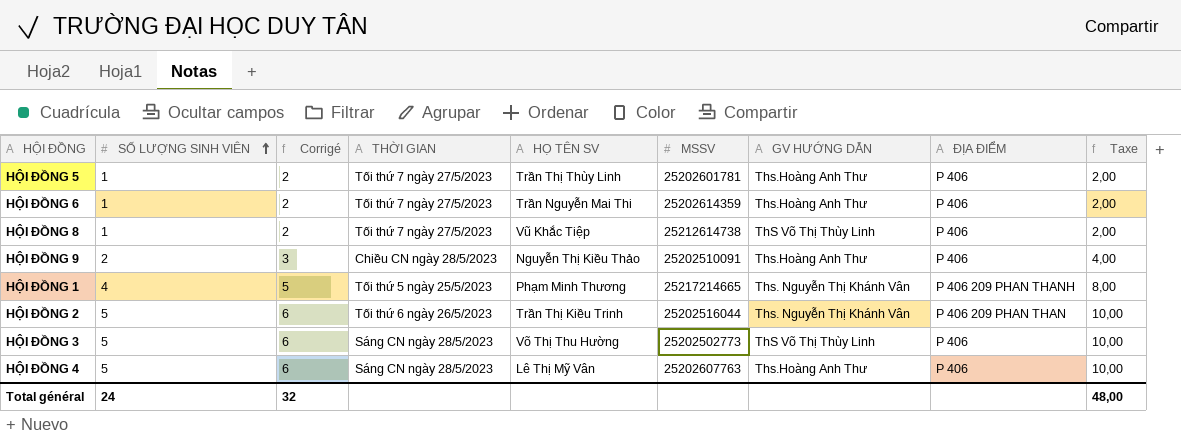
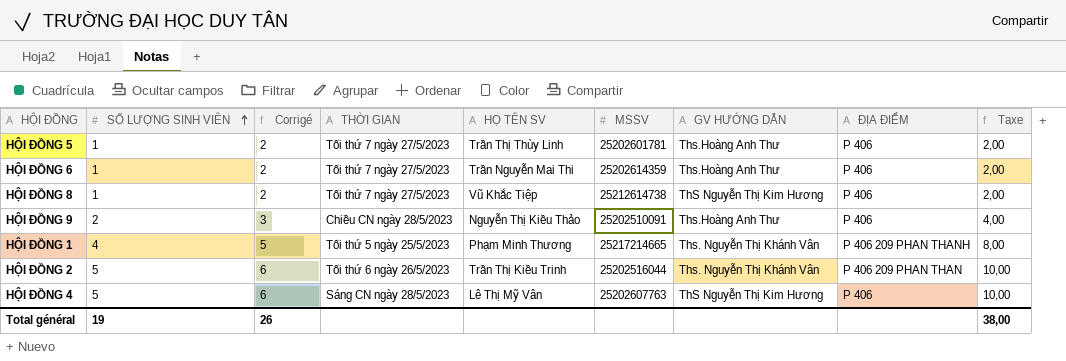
row HỘI ĐỒNG 3: 5 | 6 | Sáng CN ngày 28/5/2023 | Võ Thị Thu Hường | 25202502773 | ThS Võ Thị Thùy Linh | P 406 | 10,00 -> none
HỘI ĐỒNG 8 | GV HƯỚNG DẪN: ThS Võ Thị Thùy Linh -> ThS Nguyễn Thị Kim Hương
HỘI ĐỒNG 4 | GV HƯỚNG DẪN: Ths.Hoàng Anh Thư -> ThS Nguyễn Thị Kim Hương
Total général | SỐ LƯỢNG SINH VIÊN: 24 -> 19
Total général | Corrigé: 32 -> 26
Total général | Taxe: 48,00 -> 38,00

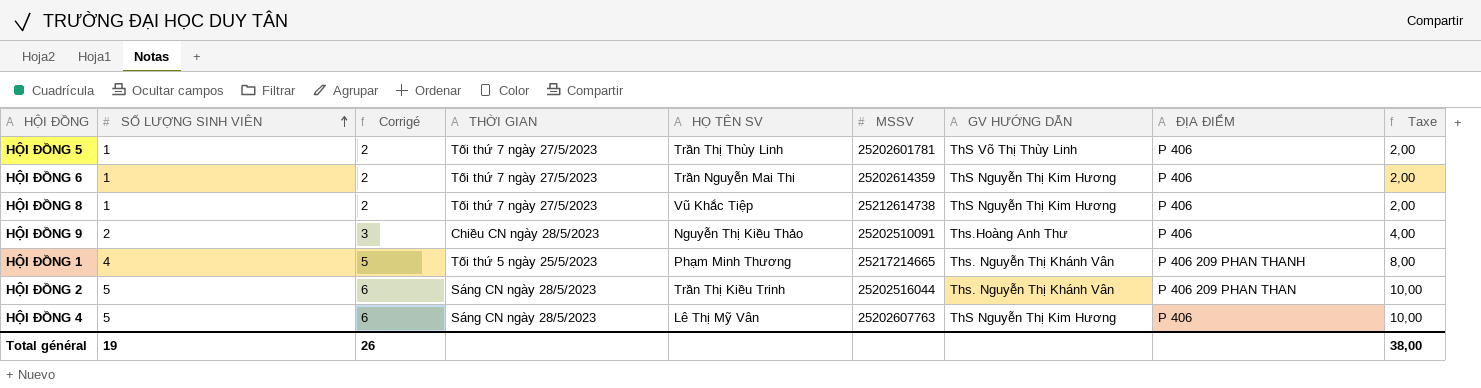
HỘI ĐỒNG 5 | GV HƯỚNG DẪN: Ths.Hoàng Anh Thư -> ThS Võ Thị Thùy Linh
HỘI ĐỒNG 6 | GV HƯỚNG DẪN: Ths.Hoàng Anh Thư -> ThS Nguyễn Thị Kim Hương
HỘI ĐỒNG 2 | THỜI GIAN: Tối thứ 6 ngày 26/5/2023 -> Sáng CN ngày 28/5/2023

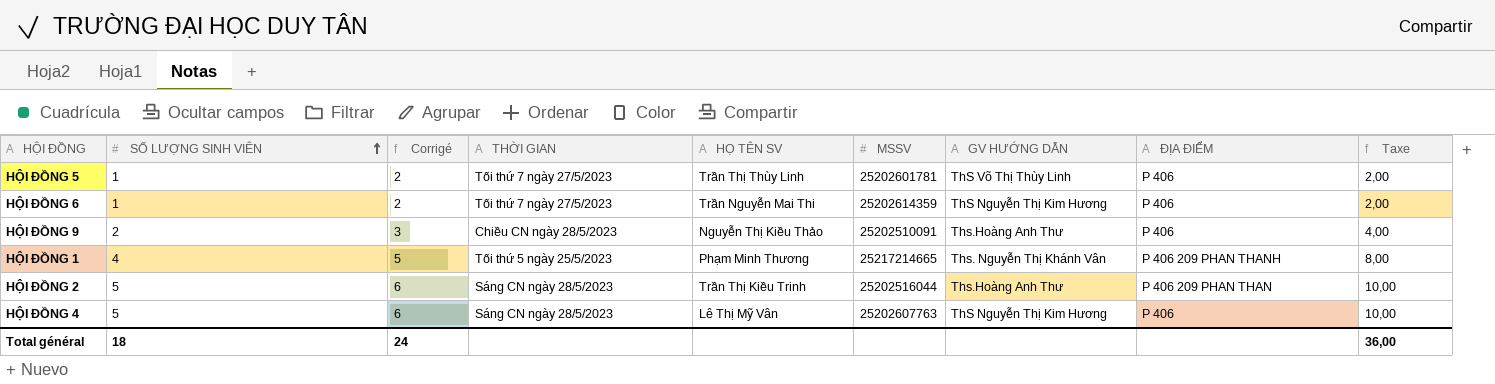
row HỘI ĐỒNG 8: 1 | 2 | Tối thứ 7 ngày 27/5/2023 | Vũ Khắc Tiệp | 25212614738 | ThS Nguyễn Thị Kim Hương | P 406 | 2,00 -> none
HỘI ĐỒNG 2 | GV HƯỚNG DẪN: Ths. Nguyễn Thị Khánh Vân -> Ths.Hoàng Anh Thư
Total général | SỐ LƯỢNG SINH VIÊN: 19 -> 18
Total général | Corrigé: 26 -> 24
Total général | Taxe: 38,00 -> 36,00

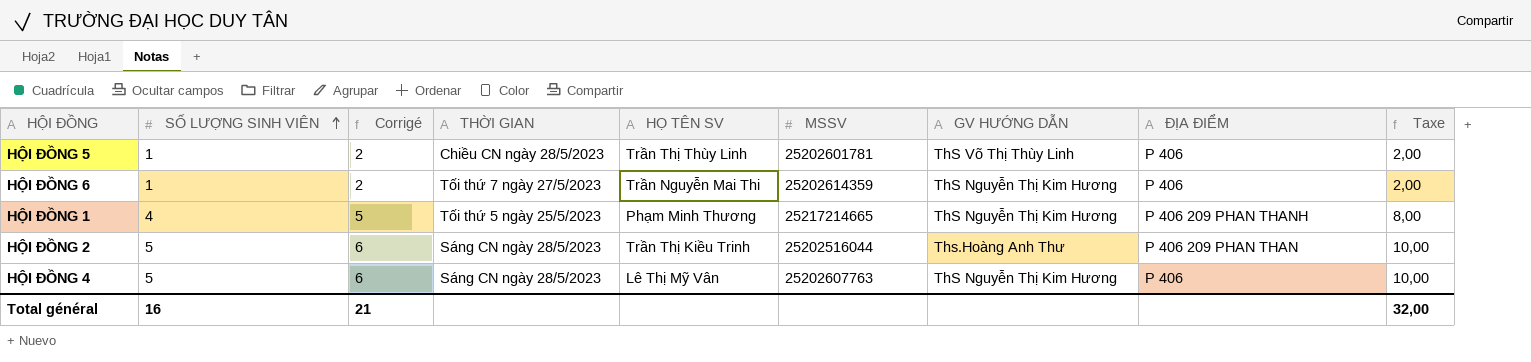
row HỘI ĐỒNG 9: 2 | 3 | Chiều CN ngày 28/5/2023 | Nguyễn Thị Kiều Thảo | 25202510091 | Ths.Hoàng Anh Thư | P 406 | 4,00 -> none
HỘI ĐỒNG 5 | THỜI GIAN: Tối thứ 7 ngày 27/5/2023 -> Chiều CN ngày 28/5/2023
HỘI ĐỒNG 1 | GV HƯỚNG DẪN: Ths. Nguyễn Thị Khánh Vân -> ThS Nguyễn Thị Kim Hương
Total général | SỐ LƯỢNG SINH VIÊN: 18 -> 16
Total général | Corrigé: 24 -> 21
Total général | Taxe: 36,00 -> 32,00

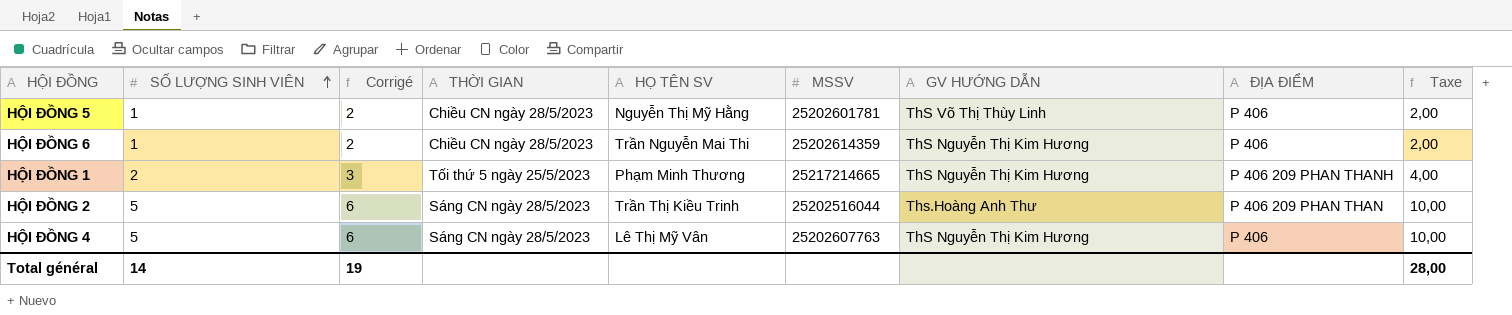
HỘI ĐỒNG 5 | HỌ TÊN SV: Trần Thị Thùy Linh -> Nguyễn Thị Mỹ Hằng
HỘI ĐỒNG 6 | THỜI GIAN: Tối thứ 7 ngày 27/5/2023 -> Chiều CN ngày 28/5/2023
HỘI ĐỒNG 1 | SỐ LƯỢNG SINH VIÊN: 4 -> 2
HỘI ĐỒNG 1 | Corrigé: 5 -> 3
HỘI ĐỒNG 1 | Taxe: 8,00 -> 4,00
Total général | SỐ LƯỢNG SINH VIÊN: 16 -> 14
Total général | Corrigé: 21 -> 19
Total général | Taxe: 32,00 -> 28,00

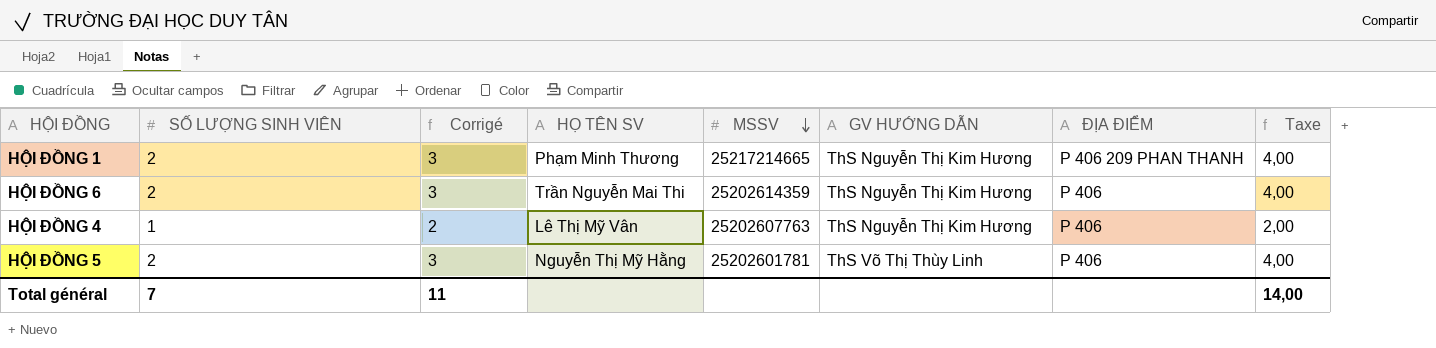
row order: SỐ LƯỢNG SINH VIÊN ascending -> MSSV descending
column THỜI GIAN | position: 4 -> none
row HỘI ĐỒNG 2: 5 | 6 | Sáng CN ngày 28/5/2023 | Trần Thị Kiều Trinh | 25202516044 | Ths.Hoàng Anh Thư | P 406 209 PHAN THAN | 10,00 -> none
HỘI ĐỒNG 6 | SỐ LƯỢNG SINH VIÊN: 1 -> 2
HỘI ĐỒNG 6 | Corrigé: 2 -> 3
HỘI ĐỒNG 6 | Taxe: 2,00 -> 4,00
HỘI ĐỒNG 4 | SỐ LƯỢNG SINH VIÊN: 5 -> 1
HỘI ĐỒNG 4 | Corrigé: 6 -> 2
HỘI ĐỒNG 4 | Taxe: 10,00 -> 2,00
HỘI ĐỒNG 5 | SỐ LƯỢNG SINH VIÊN: 1 -> 2
HỘI ĐỒNG 5 | Corrigé: 2 -> 3
HỘI ĐỒNG 5 | Taxe: 2,00 -> 4,00
Total général | SỐ LƯỢNG SINH VIÊN: 14 -> 7
Total général | Corrigé: 19 -> 11
Total général | Taxe: 28,00 -> 14,00

